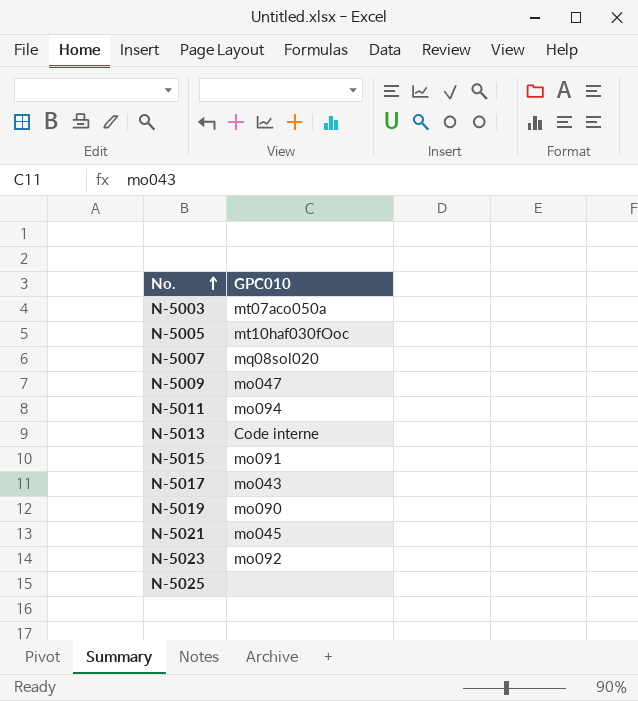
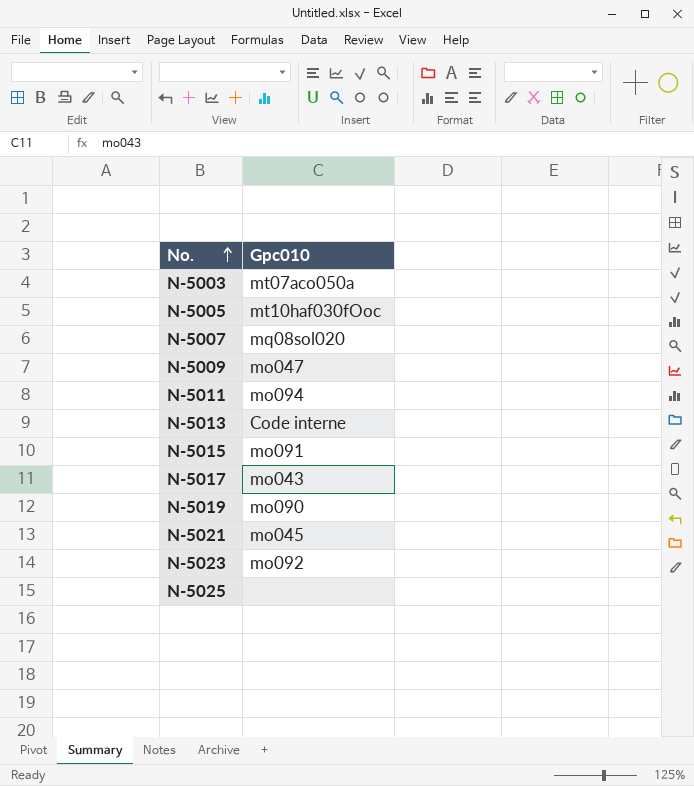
column name: GPC010 -> Gpc010

